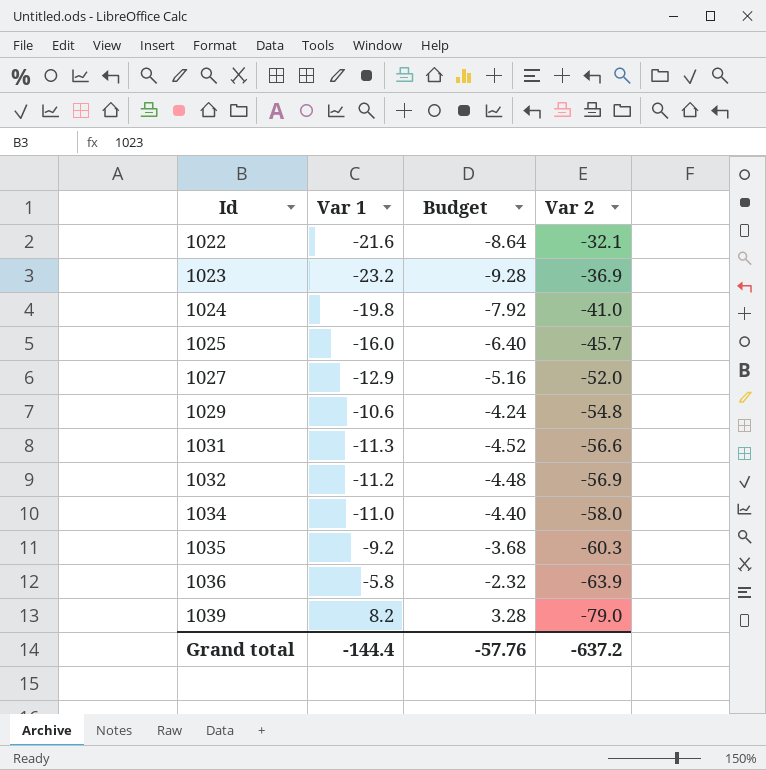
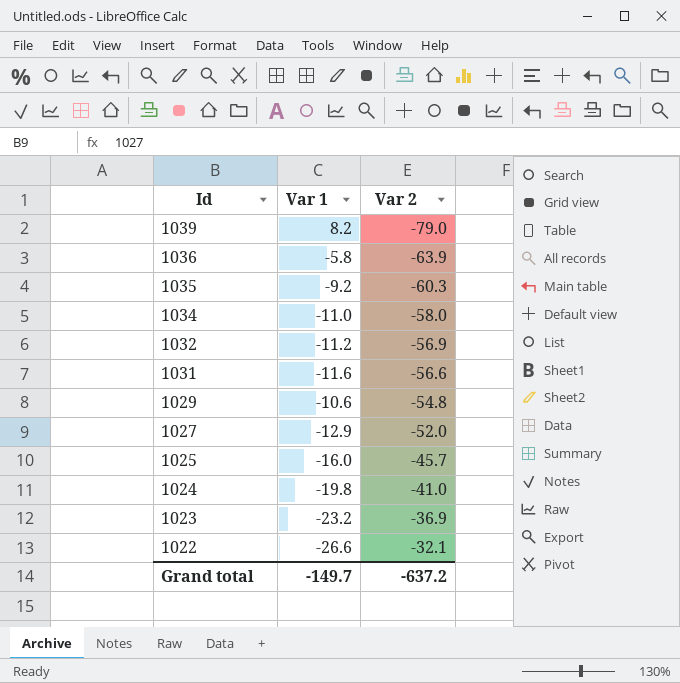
row order: Id ascending -> Id descending
column Budget | formula: [Var 1] * 0.4 -> none
1031 | Var 1: -11.3 -> -11.6
1022 | Var 1: -21.6 -> -26.6
Grand total | Var 1: -144.4 -> -149.7

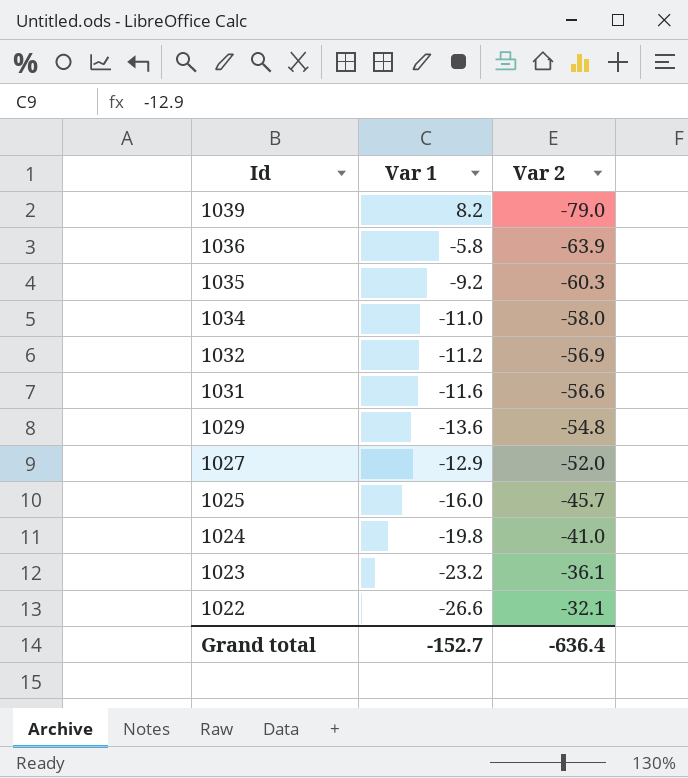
1029 | Var 1: -10.6 -> -13.6
1023 | Var 2: -36.9 -> -36.1
Grand total | Var 1: -149.7 -> -152.7
Grand total | Var 2: -637.2 -> -636.4

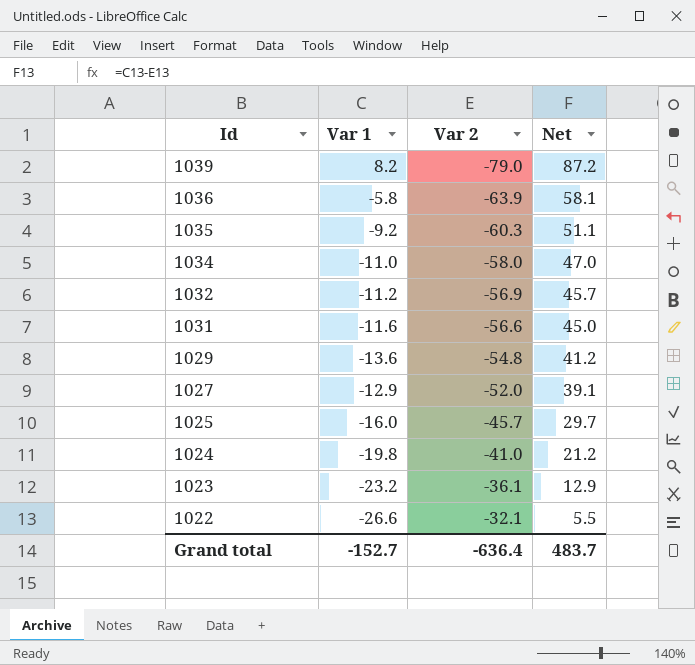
column Net | formula: none -> [Var 1] - [Var 2]

